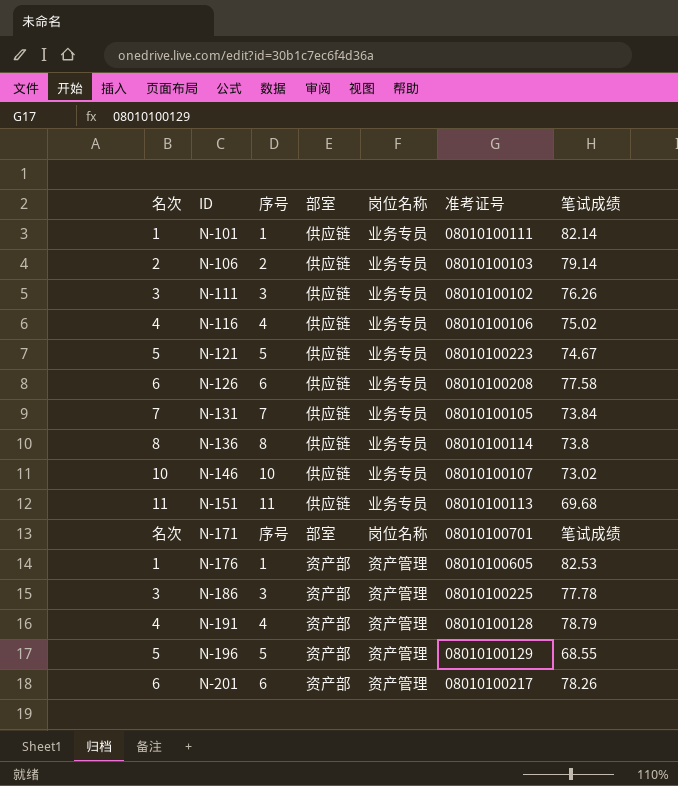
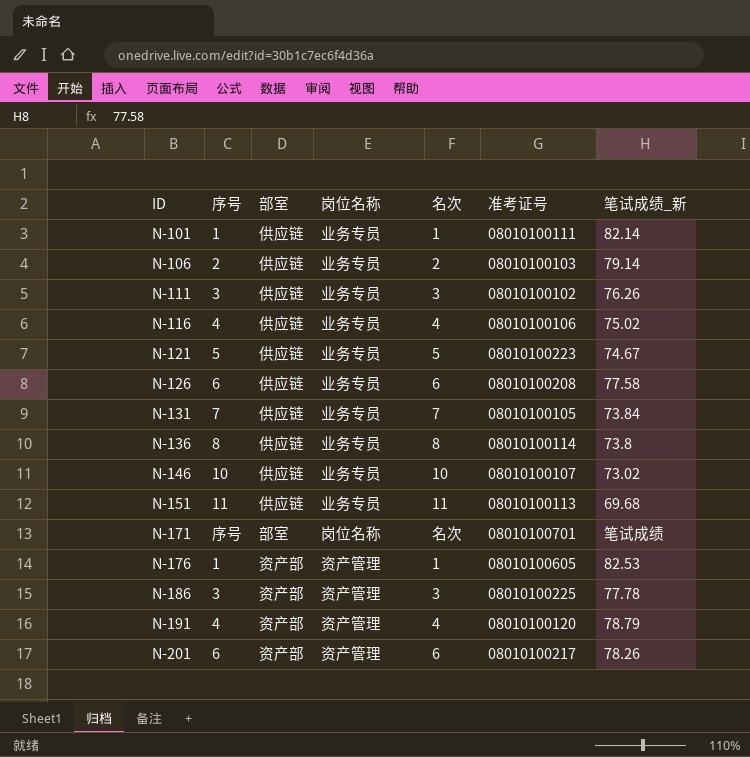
column 名次 | position: 1 -> 5
column name: 笔试成绩 -> 笔试成绩_新
row N-196: 5 | 5 | 资产部 | 资产管理 | 08010100129 | 68.55 -> none
N-191 | 准考证号: 08010100128 -> 08010100120

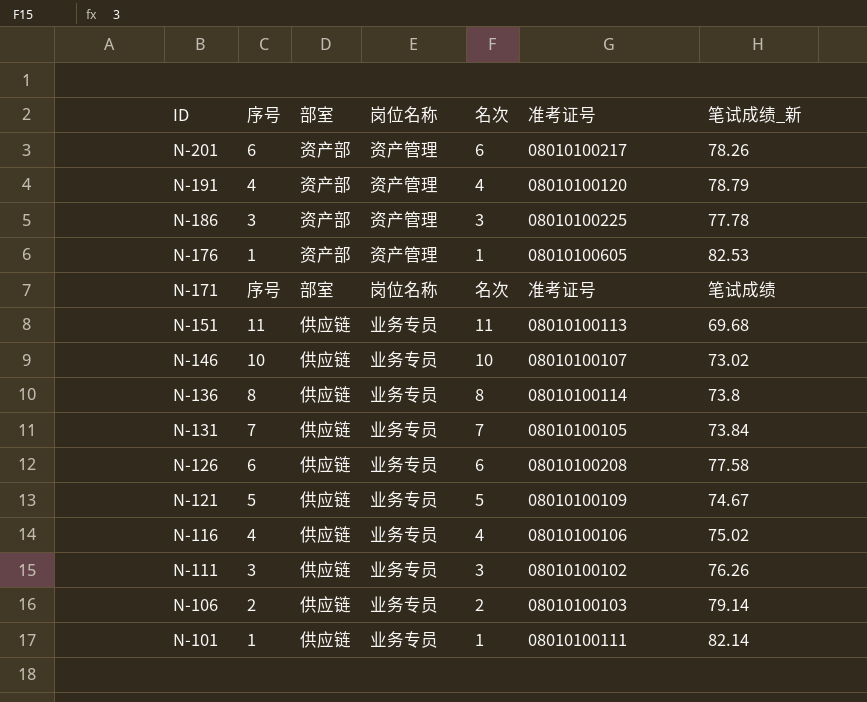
row order: ID ascending -> ID descending
N-171 | 准考证号: 08010100701 -> 准考证号
N-121 | 准考证号: 08010100223 -> 08010100109

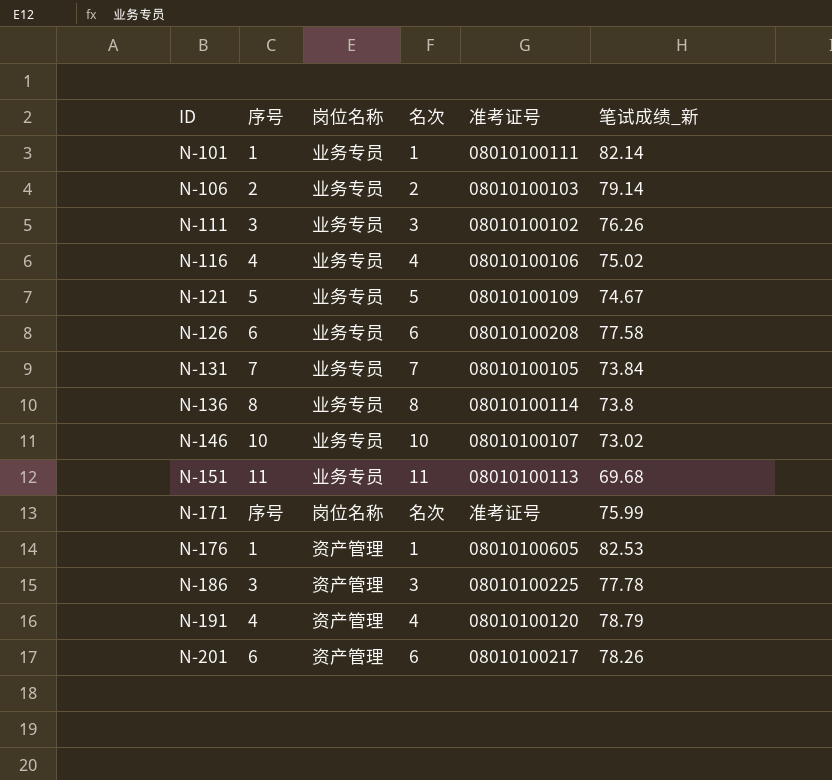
row order: ID descending -> ID ascending
column 部室 | position: 3 -> none
N-171 | 笔试成绩_新: 笔试成绩 -> 75.99

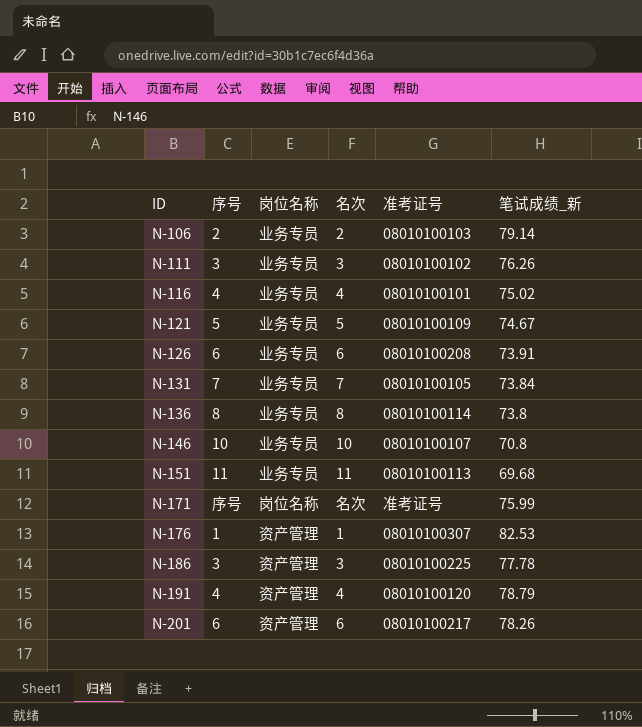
row N-101: 1 | 业务专员 | 1 | 08010100111 | 82.14 -> none
N-116 | 准考证号: 08010100106 -> 08010100101
N-126 | 笔试成绩_新: 77.58 -> 73.91
N-146 | 笔试成绩_新: 73.02 -> 70.8
N-176 | 准考证号: 08010100605 -> 08010100307

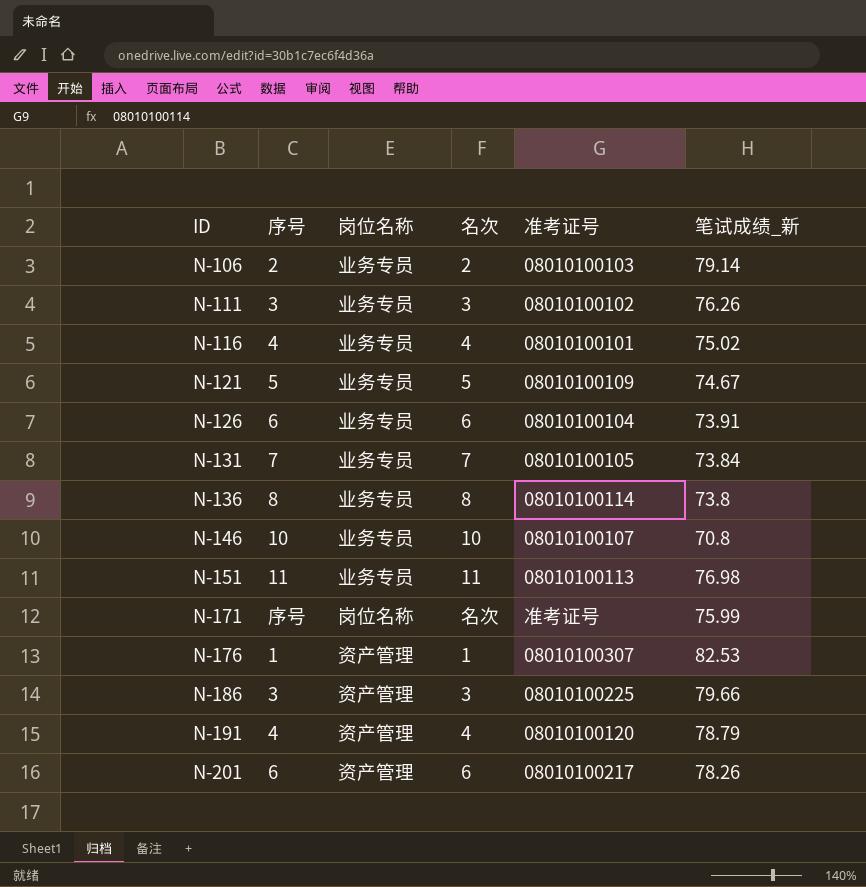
N-126 | 准考证号: 08010100208 -> 08010100104
N-151 | 笔试成绩_新: 69.68 -> 76.98
N-186 | 笔试成绩_新: 77.78 -> 79.66

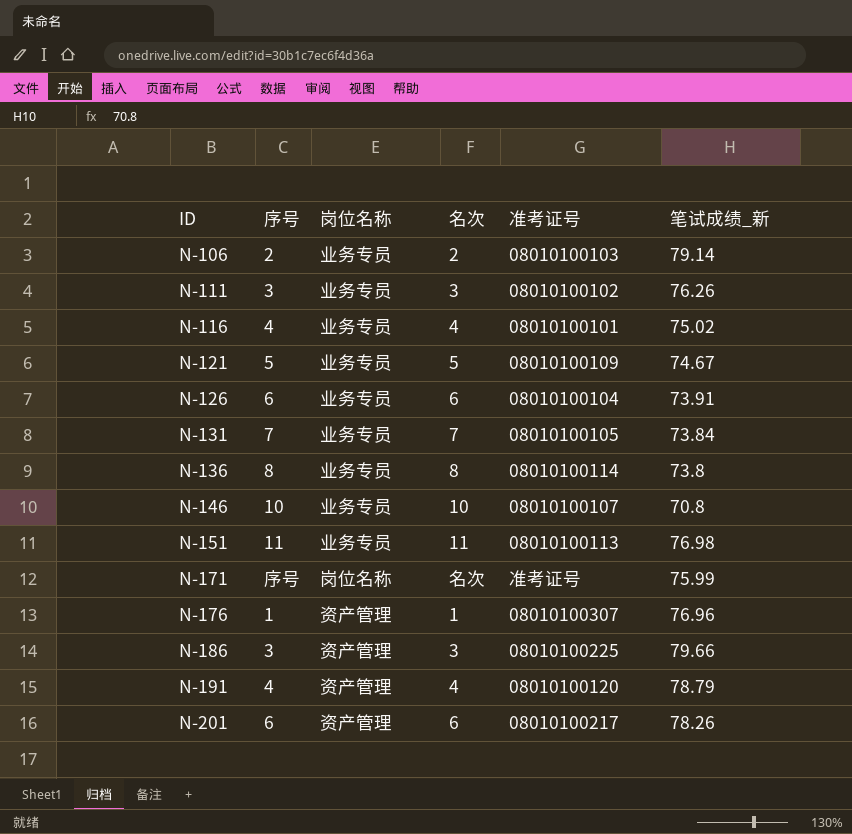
N-176 | 笔试成绩_新: 82.53 -> 76.96

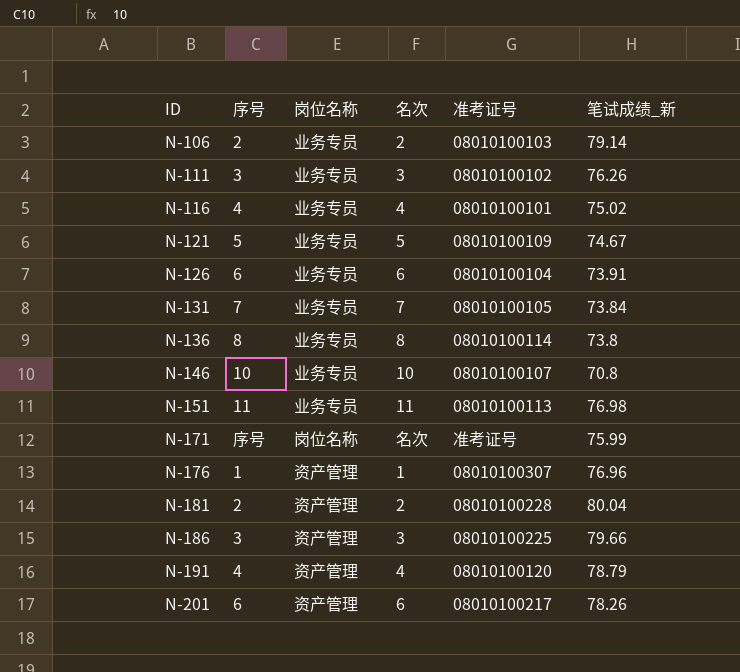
row N-181: none -> 2 | 资产管理 | 2 | 08010100228 | 80.04

